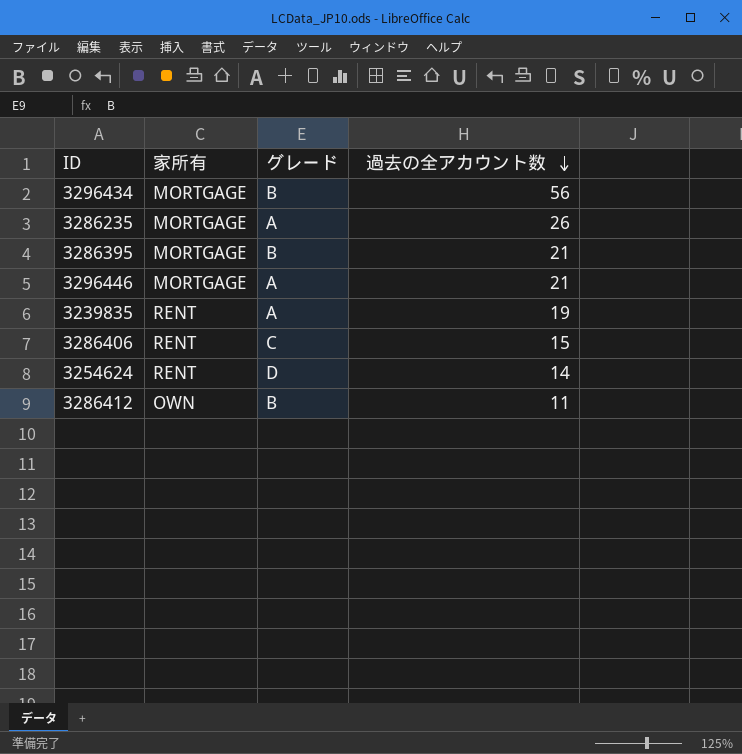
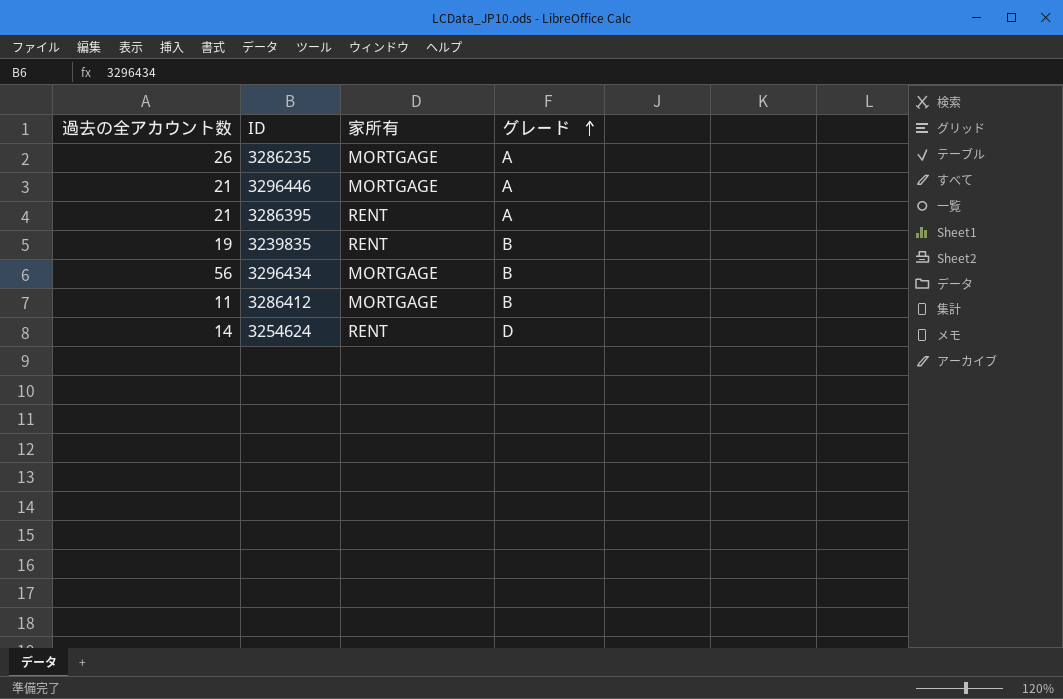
row order: 過去の全アカウント数 descending -> グレード ascending
column 過去の全アカウント数 | position: 4 -> 1
row 3286406: RENT | C | 15 -> none
3286395 | 家所有: MORTGAGE -> RENT
3286395 | グレード: B -> A
3239835 | グレード: A -> B
3286412 | 家所有: OWN -> MORTGAGE

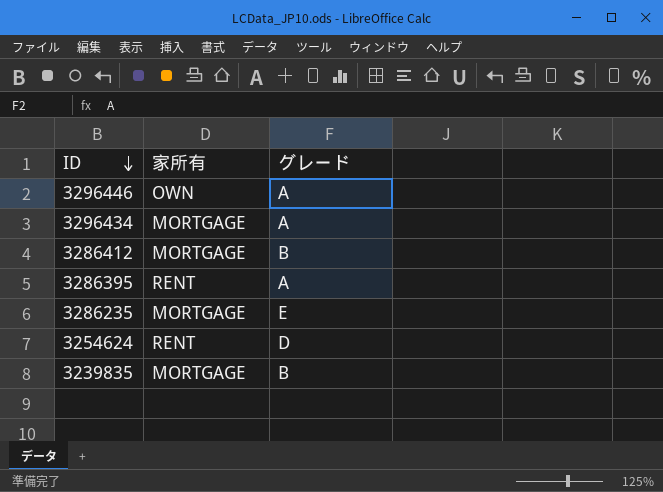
row order: グレード ascending -> ID descending
column 過去の全アカウント数 | position: 1 -> none
3296446 | 家所有: MORTGAGE -> OWN
3296434 | グレード: B -> A
3286235 | グレード: A -> E
3239835 | 家所有: RENT -> MORTGAGE

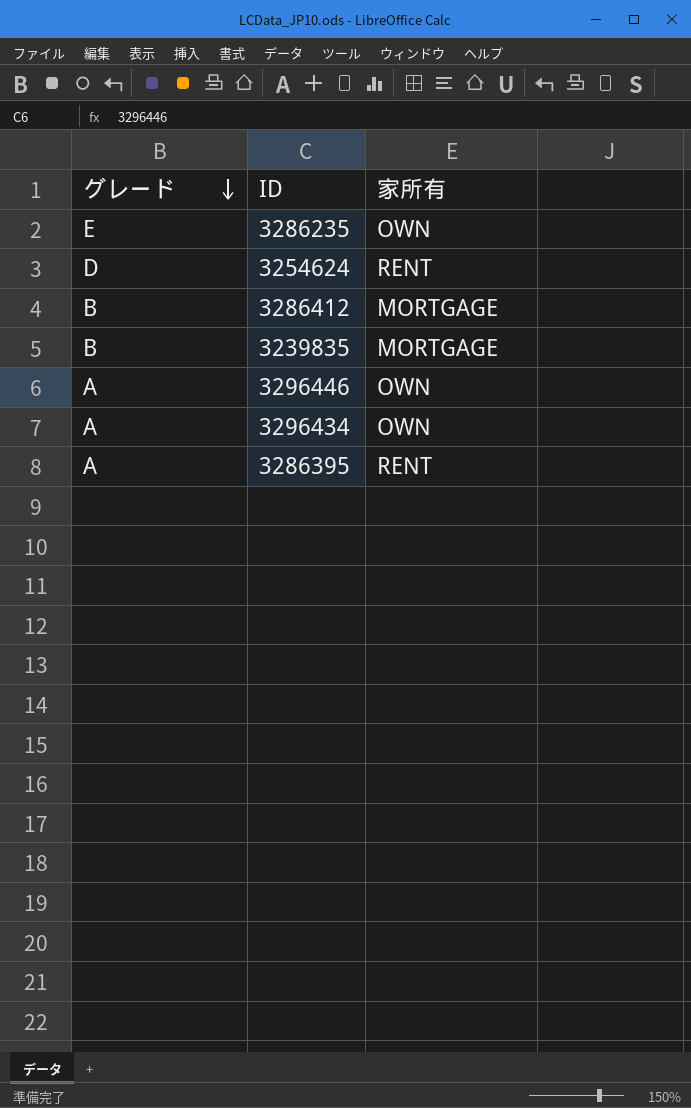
row order: ID descending -> グレード descending
column グレード | position: 3 -> 1
3286235 | 家所有: MORTGAGE -> OWN
3296434 | 家所有: MORTGAGE -> OWN

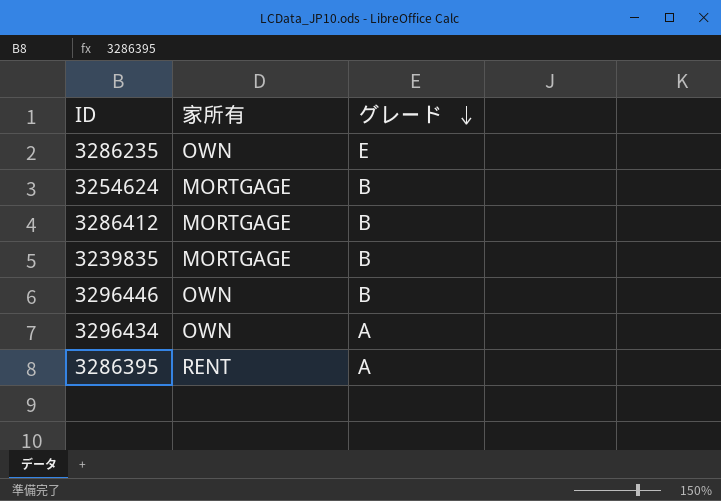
column グレード | position: 1 -> 3
3254624 | 家所有: RENT -> MORTGAGE
3254624 | グレード: D -> B
3296446 | グレード: A -> B

